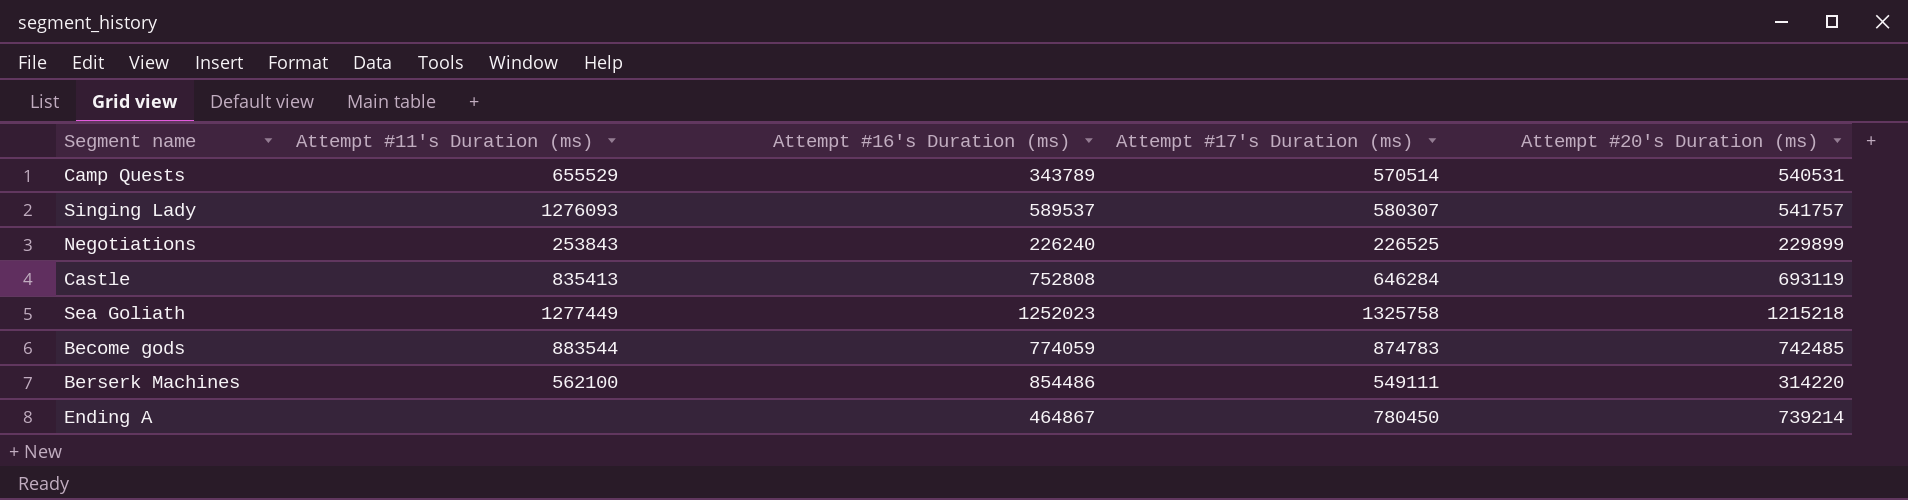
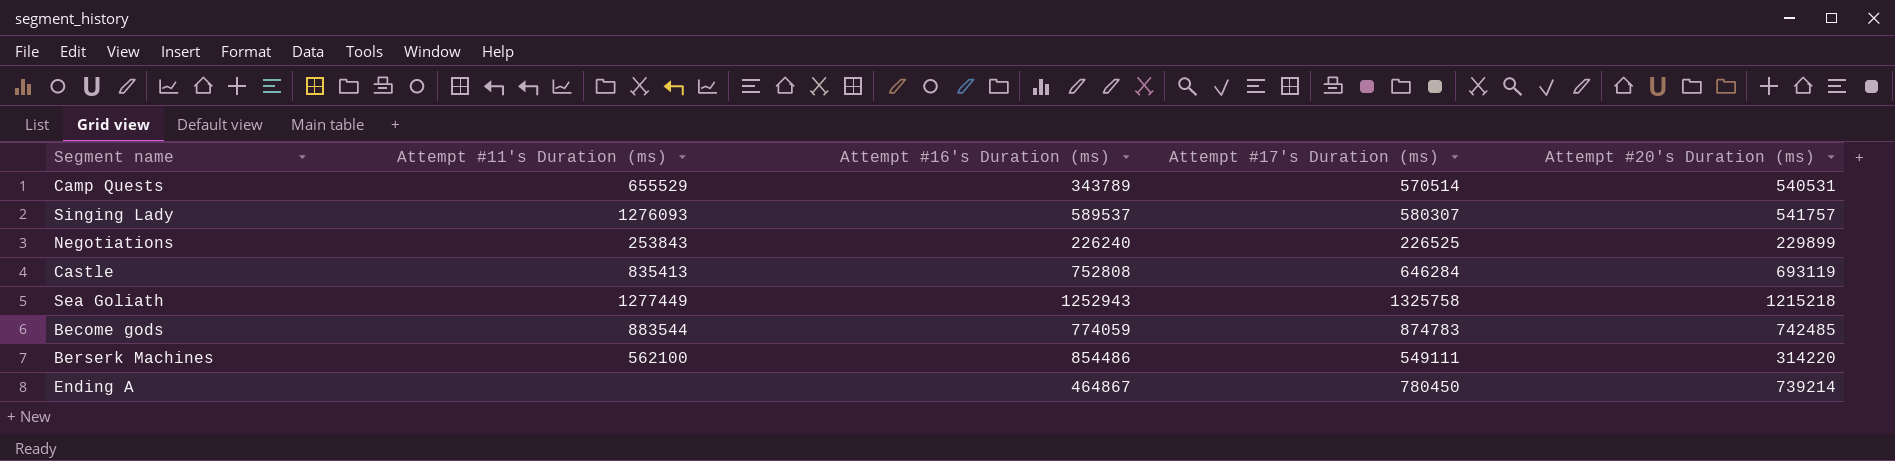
Sea Goliath | Attempt #16's Duration (ms): 1252023 -> 1252943

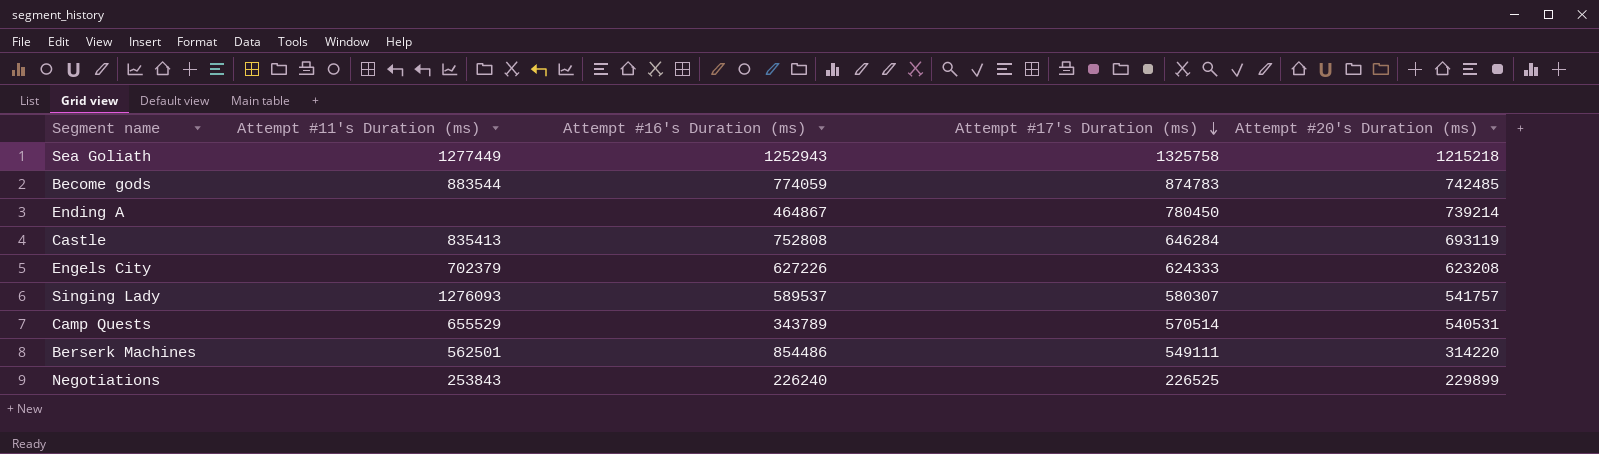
row order: none -> Attempt #17's Duration (ms) descending
row Engels City: none -> 702379 | 627226 | 624333 | 623208
Berserk Machines | Attempt #11's Duration (ms): 562100 -> 562501

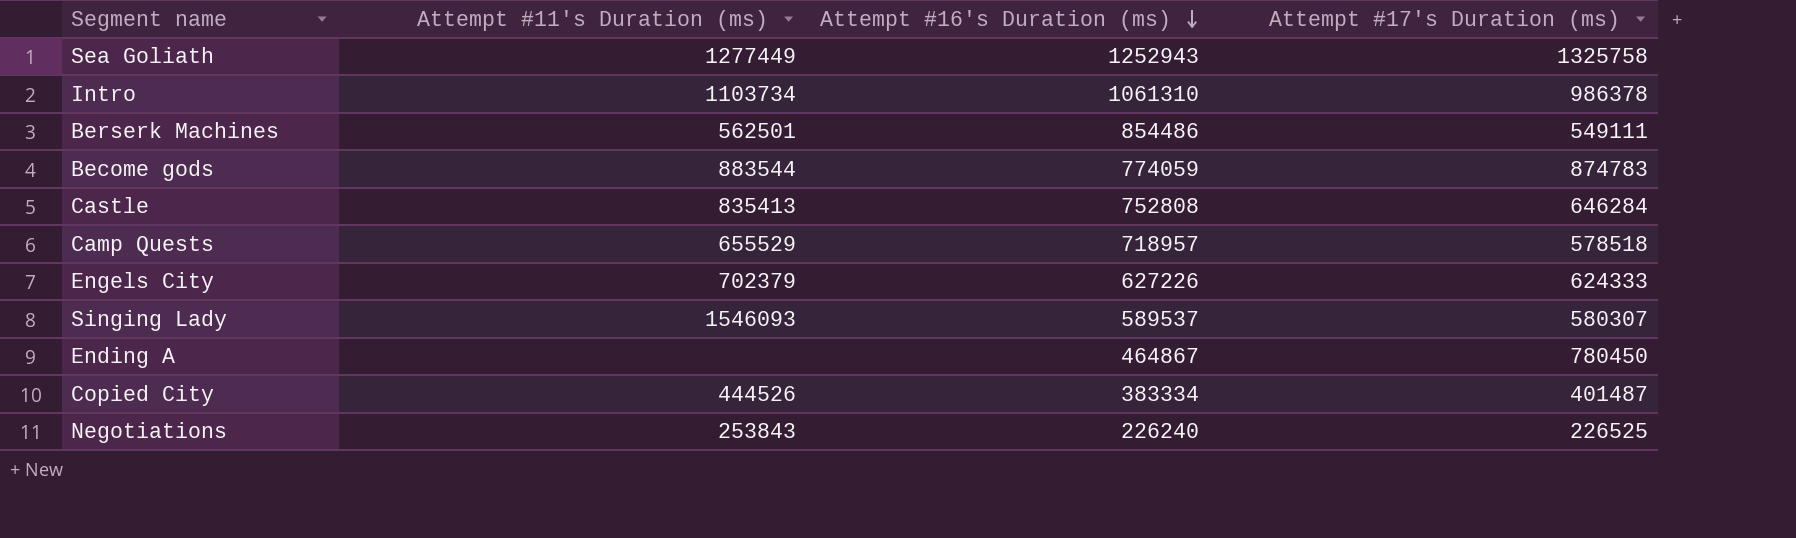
row order: Attempt #17's Duration (ms) descending -> Attempt #16's Duration (ms) descending
column Attempt #20's Duration (ms) | position: 5 -> none
row Intro: none -> 1103734 | 1061310 | 986378
Camp Quests | Attempt #16's Duration (ms): 343789 -> 718957
Camp Quests | Attempt #17's Duration (ms): 570514 -> 578518
Singing Lady | Attempt #11's Duration (ms): 1276093 -> 1546093
row Copied City: none -> 444526 | 383334 | 401487

